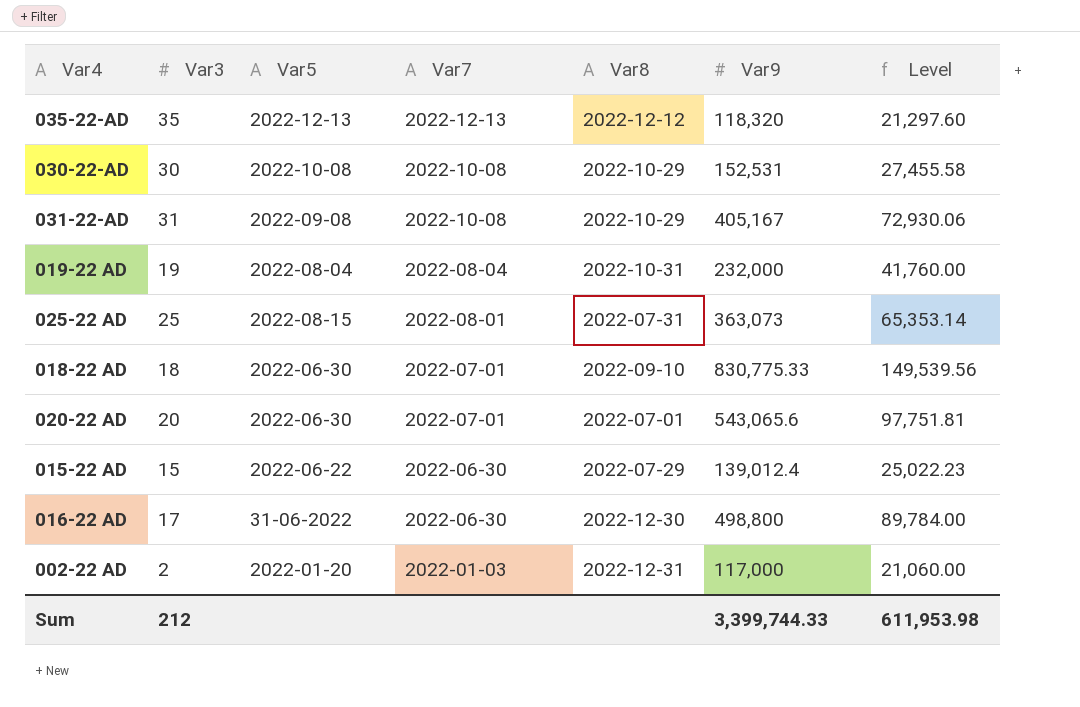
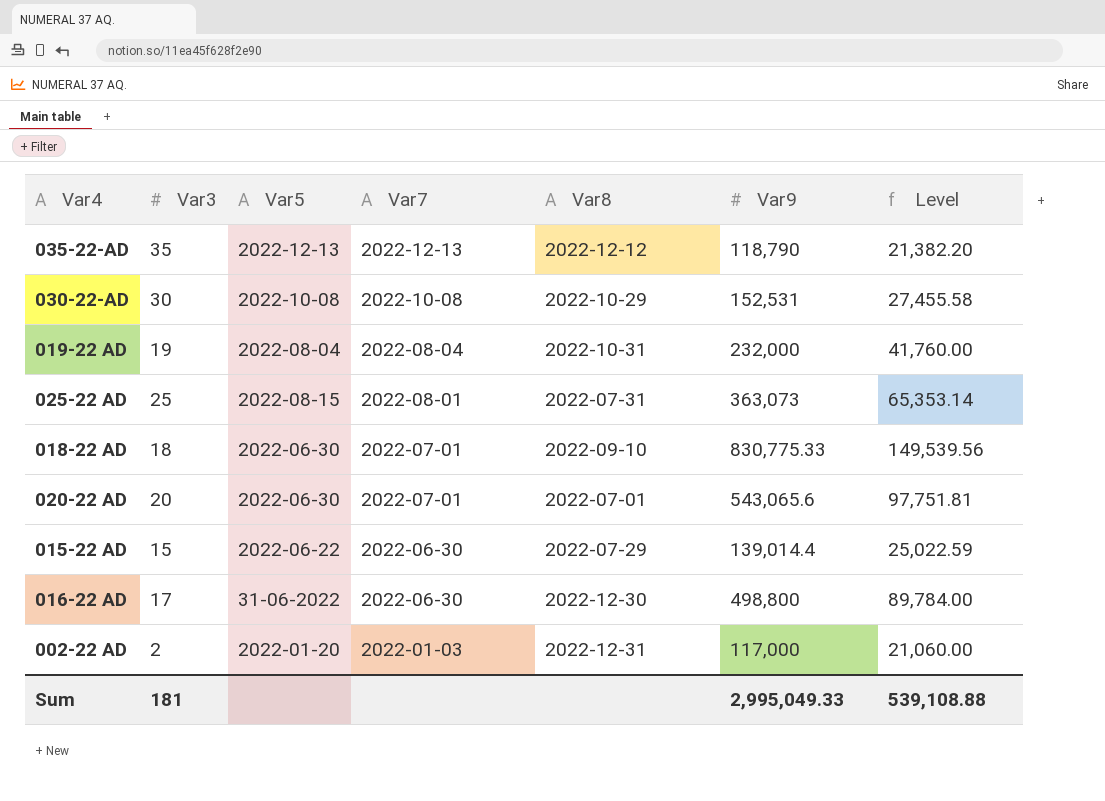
row 031-22-AD: 31 | 2022-09-08 | 2022-10-08 | 2022-10-29 | 405,167 | 72,930.06 -> none
035-22-AD | Var9: 118,320 -> 118,790
035-22-AD | Level: 21,297.60 -> 21,382.20
015-22 AD | Var9: 139,012.4 -> 139,014.4
015-22 AD | Level: 25,022.23 -> 25,022.59
Sum | Var3: 212 -> 181
Sum | Var9: 3,399,744.33 -> 2,995,049.33
Sum | Level: 611,953.98 -> 539,108.88

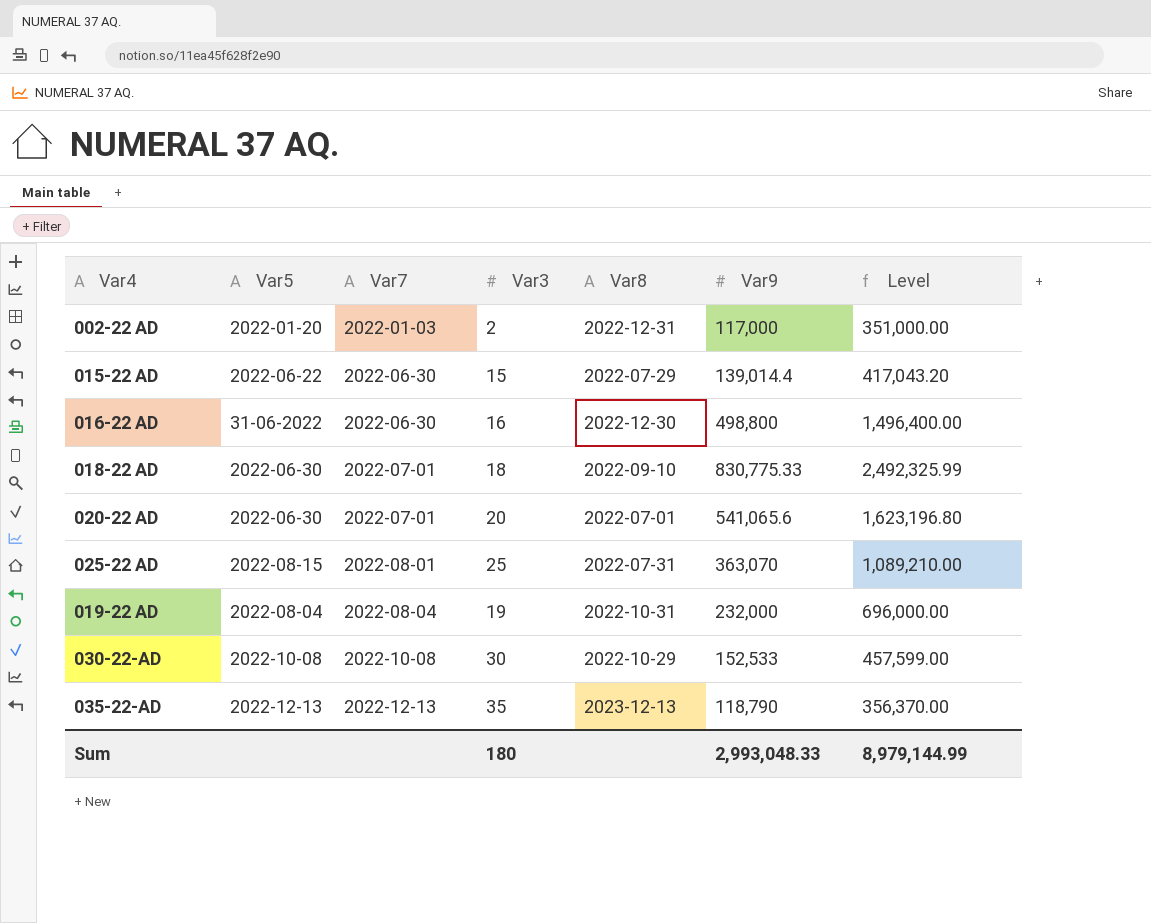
row order: Var7 descending -> Var7 ascending
column Var3 | position: 2 -> 4
column Level | formula: [Var9] * 0.18 -> [Var9] * 3
016-22 AD | Var3: 17 -> 16
020-22 AD | Var9: 543,065.6 -> 541,065.6
025-22 AD | Var9: 363,073 -> 363,070
030-22-AD | Var9: 152,531 -> 152,533
035-22-AD | Var8: 2022-12-12 -> 2023-12-13
Sum | Var3: 181 -> 180
Sum | Var9: 2,995,049.33 -> 2,993,048.33
Sum | Level: 539,108.88 -> 8,979,144.99

